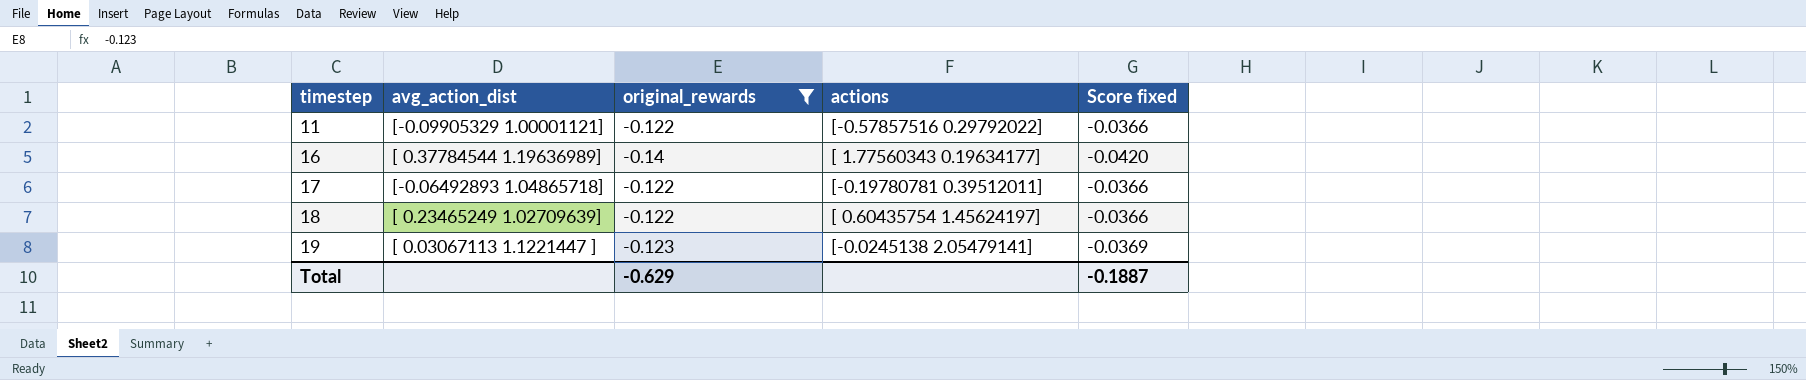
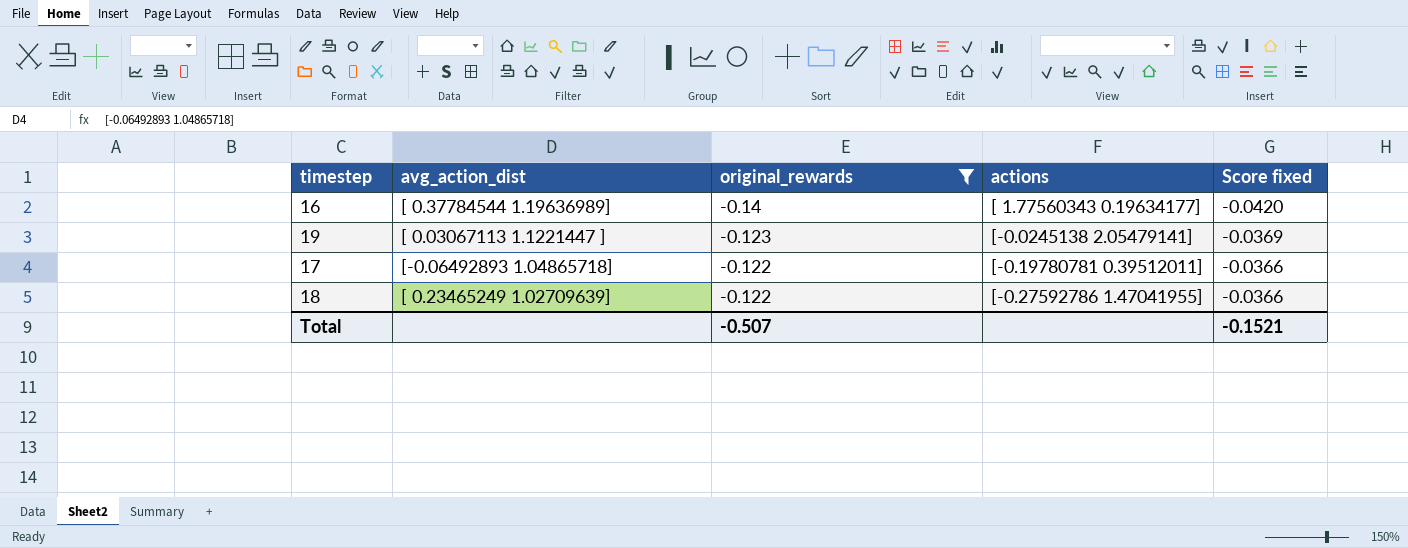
row order: timestep ascending -> original_rewards ascending
row 11: [-0.09905329 1.00001121] | -0.122 | [-0.57857516 0.29792022] | -0.0366 -> none
18 | actions: [ 0.60435754 1.45624197] -> [-0.27592786 1.47041955]
Total | original_rewards: -0.629 -> -0.507
Total | Score fixed: -0.1887 -> -0.1521

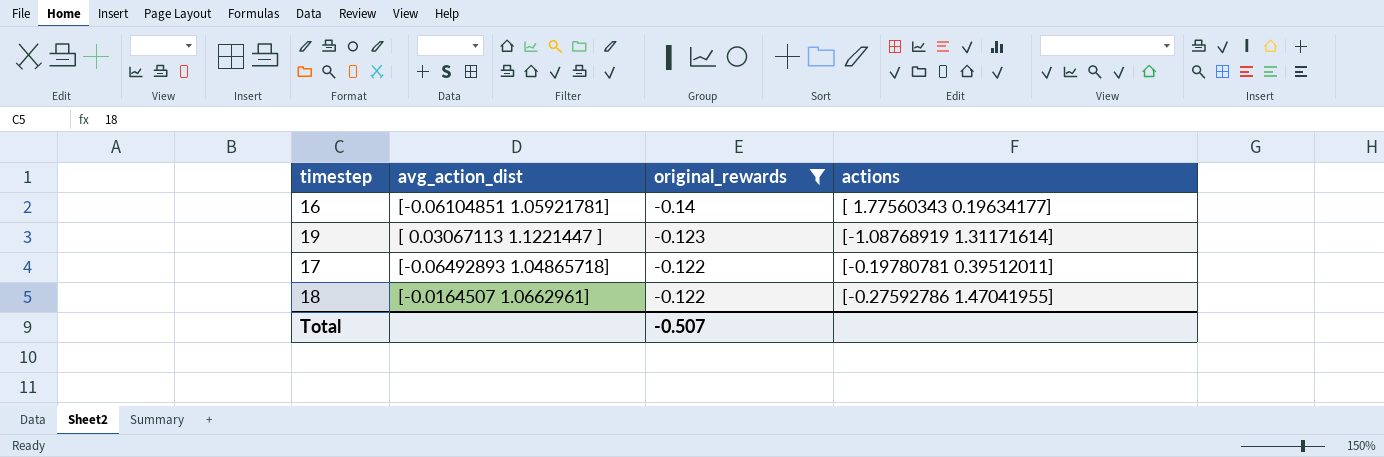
column Score fixed | formula: [original_rewards] * 0.3 -> none
16 | avg_action_dist: [ 0.37784544 1.19636989] -> [-0.06104851 1.05921781]
19 | actions: [-0.0245138 2.05479141] -> [-1.08768919 1.31171614]
18 | avg_action_dist: [ 0.23465249 1.02709639] -> [-0.0164507 1.0662961]

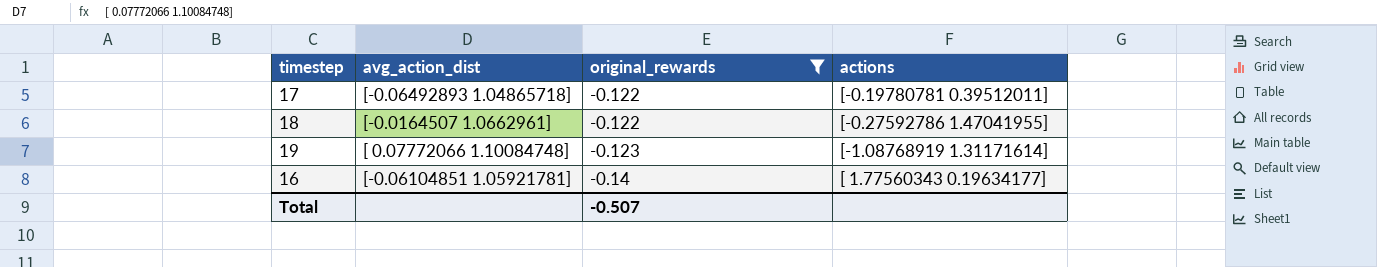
row order: original_rewards ascending -> original_rewards descending
19 | avg_action_dist: [ 0.03067113 1.1221447 ] -> [ 0.07772066 1.10084748]

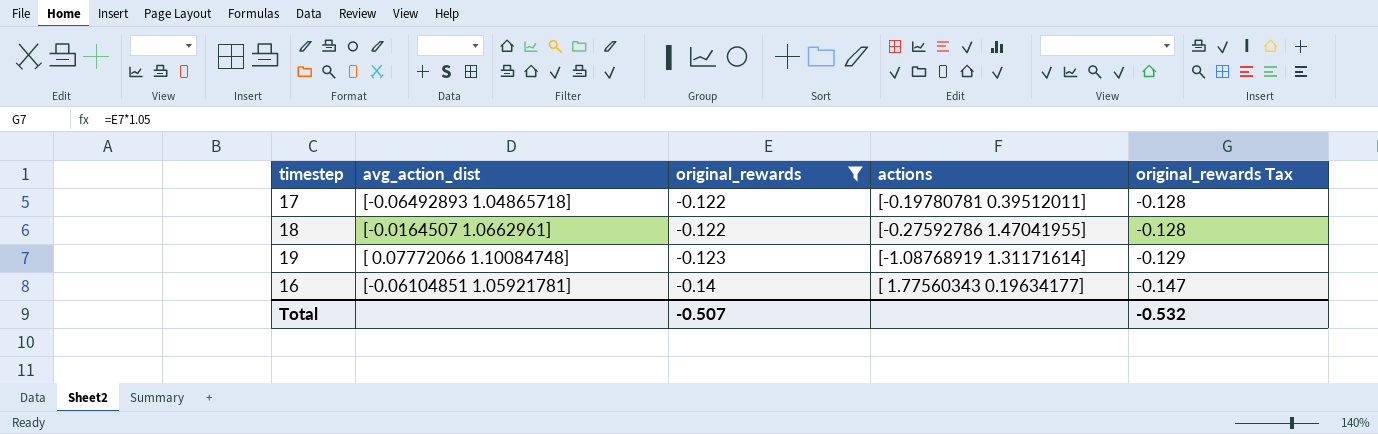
column original_rewards Tax | formula: none -> [original_rewards] * 1.05

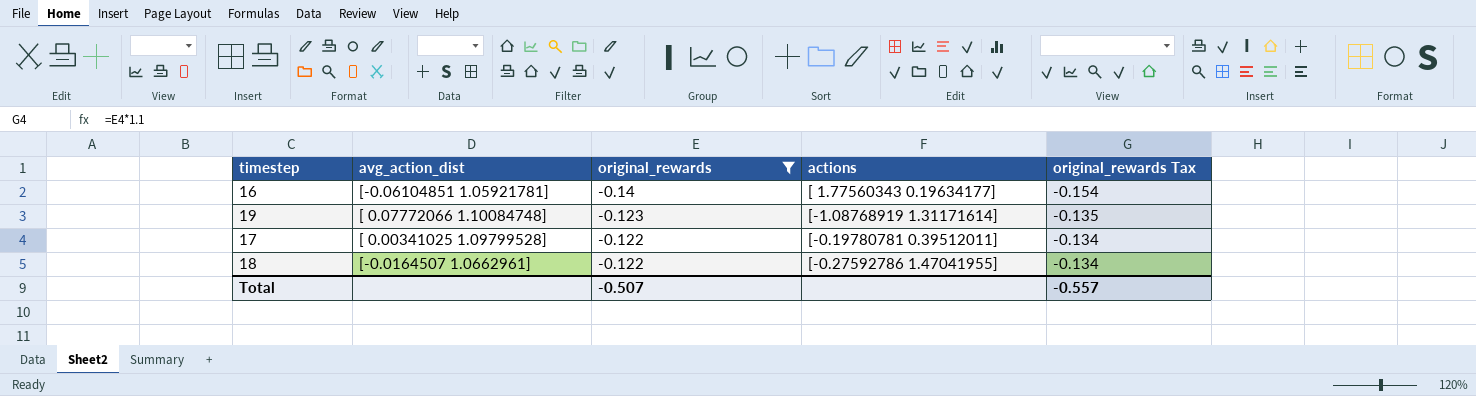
row order: original_rewards descending -> original_rewards ascending
column original_rewards Tax | formula: [original_rewards] * 1.05 -> [original_rewards] * 1.1
17 | avg_action_dist: [-0.06492893 1.04865718] -> [ 0.00341025 1.09799528]
Total | original_rewards Tax: -0.532 -> -0.557

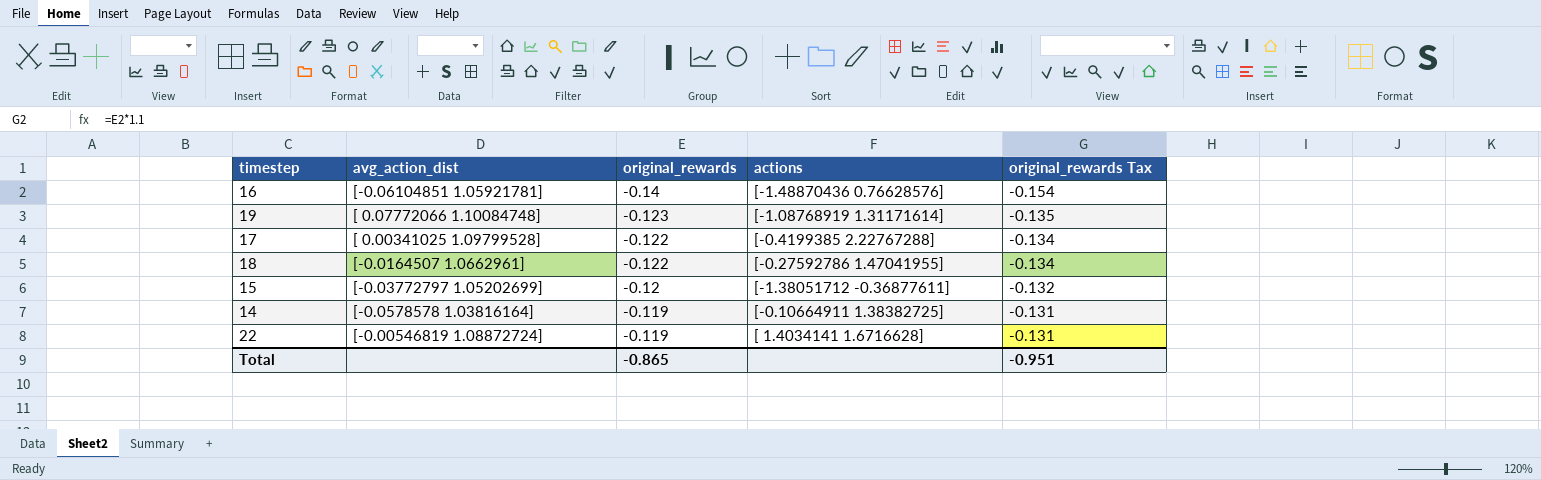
filter: original_rewards <= -0.122 -> none
16 | actions: [ 1.77560343 0.19634177] -> [-1.48870436 0.76628576]
17 | actions: [-0.19780781 0.39512011] -> [-0.4199385 2.22767288]
Total | original_rewards: -0.507 -> -0.865
Total | original_rewards Tax: -0.557 -> -0.951

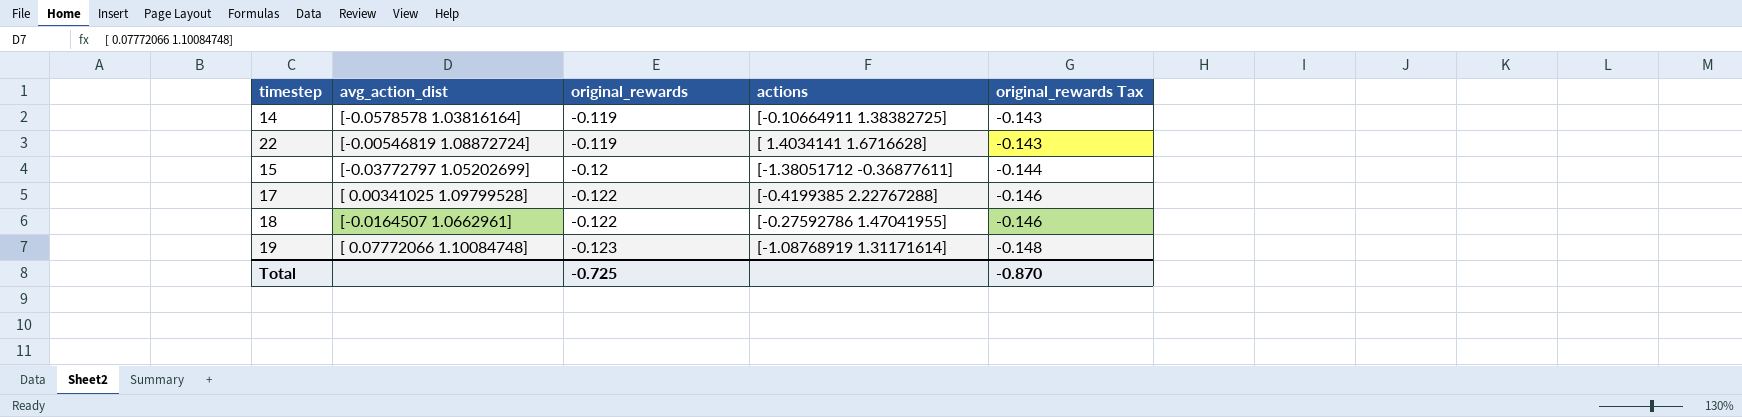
row order: original_rewards ascending -> original_rewards descending
column original_rewards Tax | formula: [original_rewards] * 1.1 -> [original_rewards] * 1.2
row 16: [-0.06104851 1.05921781] | -0.14 | [-1.48870436 0.76628576] | -0.154 -> none
Total | original_rewards: -0.865 -> -0.725
Total | original_rewards Tax: -0.951 -> -0.870

